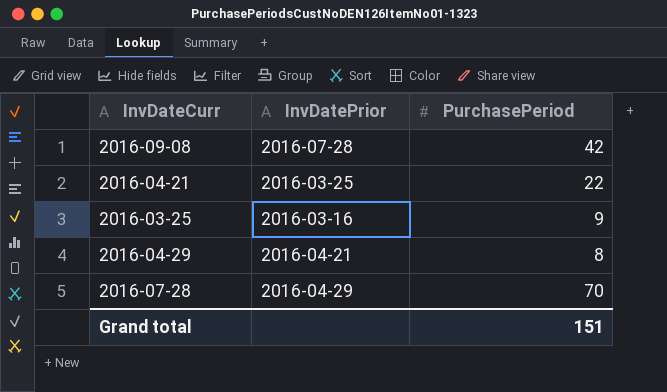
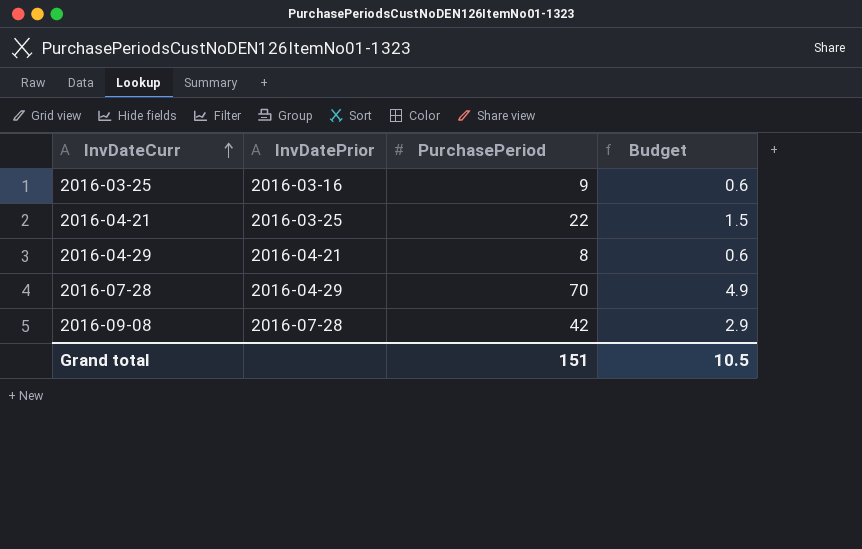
row order: none -> InvDateCurr ascending
column Budget | formula: none -> [PurchasePeriod] * 0.07

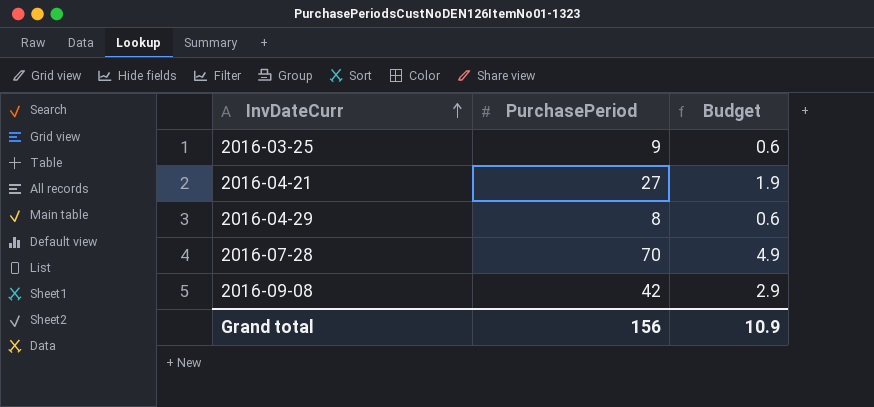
column InvDatePrior | position: 2 -> none
2016-04-21 | PurchasePeriod: 22 -> 27
2016-04-21 | Budget: 1.5 -> 1.9
Grand total | PurchasePeriod: 151 -> 156
Grand total | Budget: 10.5 -> 10.9

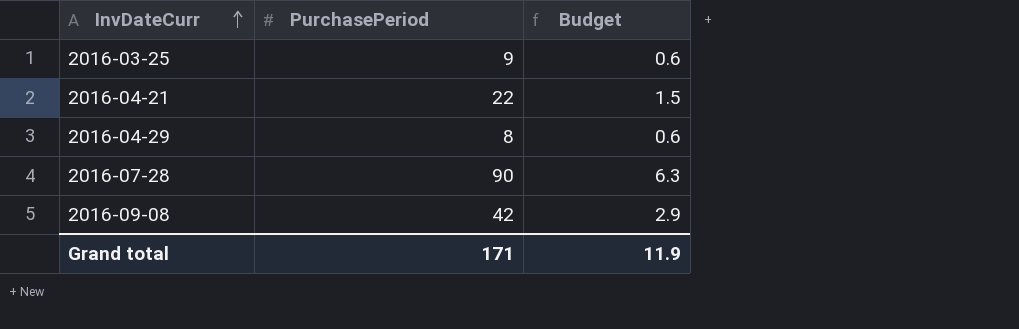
2016-04-21 | PurchasePeriod: 27 -> 22
2016-04-21 | Budget: 1.9 -> 1.5
2016-07-28 | PurchasePeriod: 70 -> 90
2016-07-28 | Budget: 4.9 -> 6.3
Grand total | PurchasePeriod: 156 -> 171
Grand total | Budget: 10.9 -> 11.9

